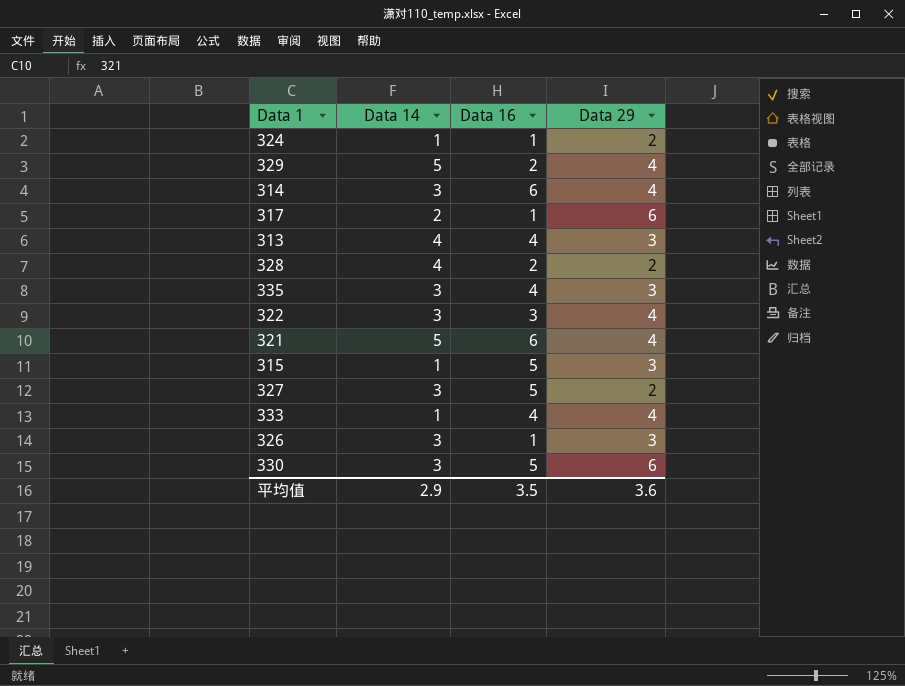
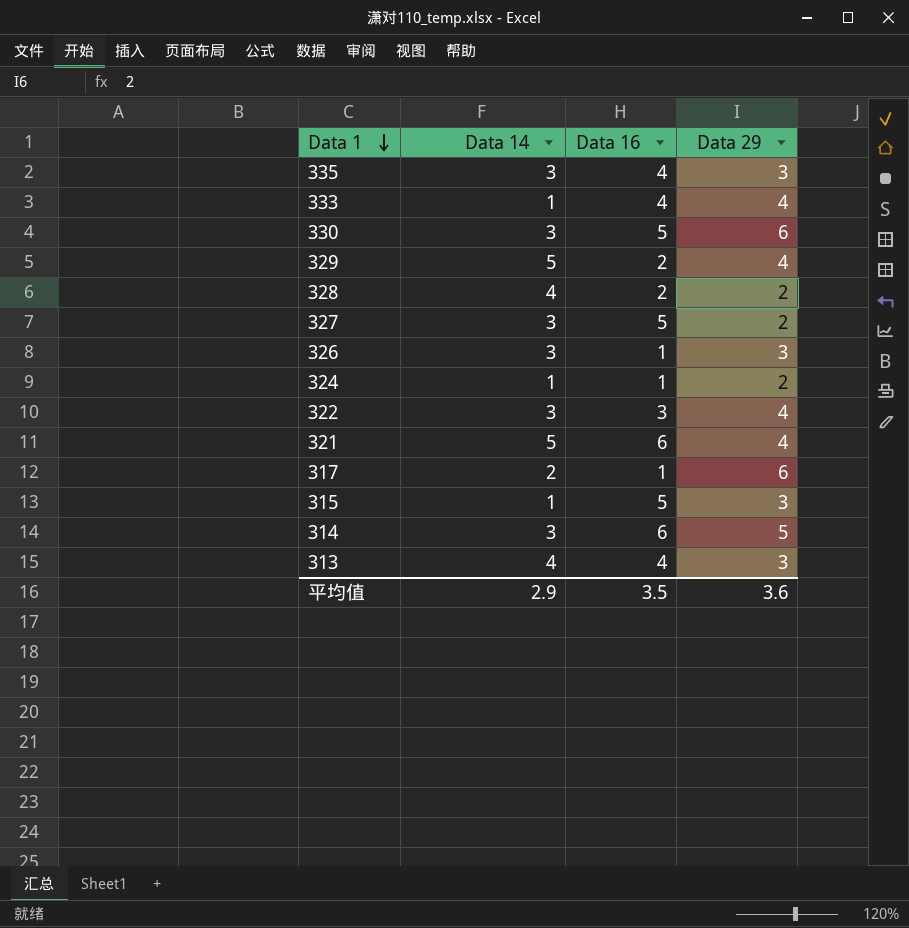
row order: none -> Data 1 descending
314 | Data 29: 4 -> 5

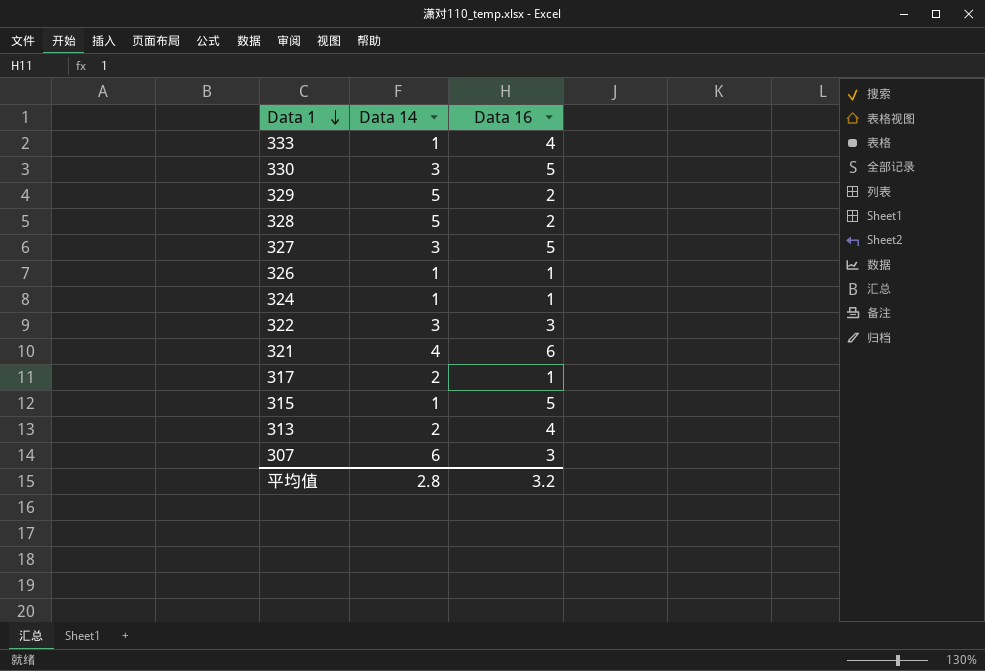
column Data 29 | position: 4 -> none
row 335: 3 | 4 | 3 -> none
row 314: 3 | 6 | 5 -> none
328 | Data 14: 4 -> 5
326 | Data 14: 3 -> 1
321 | Data 14: 5 -> 4
313 | Data 14: 4 -> 2
row 307: none -> 6 | 3
平均值 | Data 14: 2.9 -> 2.8
平均值 | Data 16: 3.5 -> 3.2

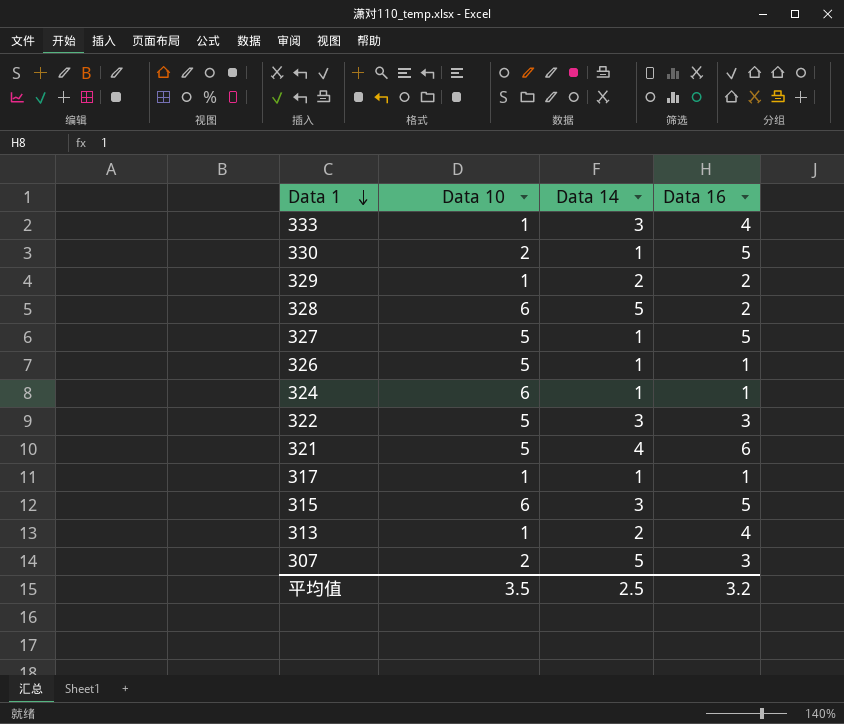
column Data 10 | position: none -> 2
333 | Data 14: 1 -> 3
330 | Data 14: 3 -> 1
329 | Data 14: 5 -> 2
327 | Data 14: 3 -> 1
317 | Data 14: 2 -> 1
315 | Data 14: 1 -> 3
307 | Data 14: 6 -> 5
平均值 | Data 14: 2.8 -> 2.5

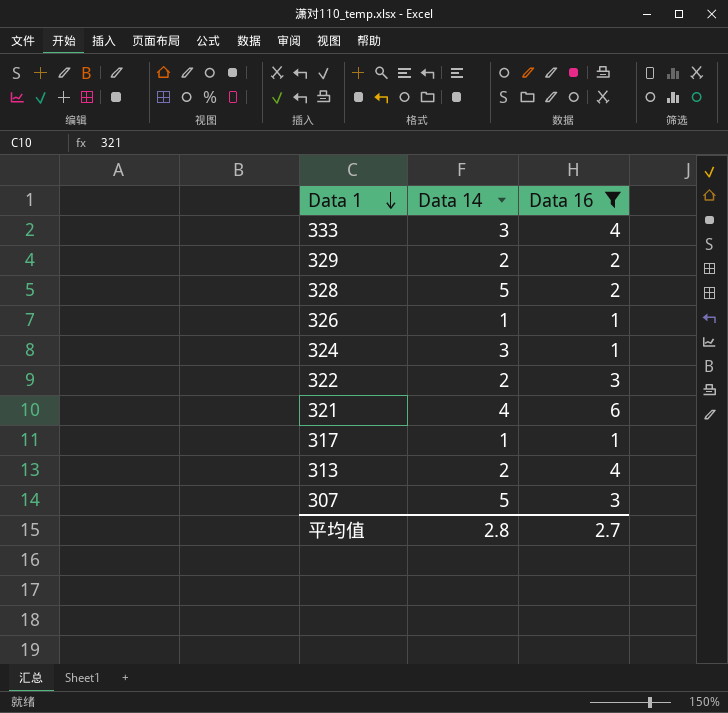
filter: none -> Data 16 != 5
column Data 10 | position: 2 -> none
324 | Data 14: 1 -> 3
322 | Data 14: 3 -> 2
平均值 | Data 14: 2.5 -> 2.8
平均值 | Data 16: 3.2 -> 2.7

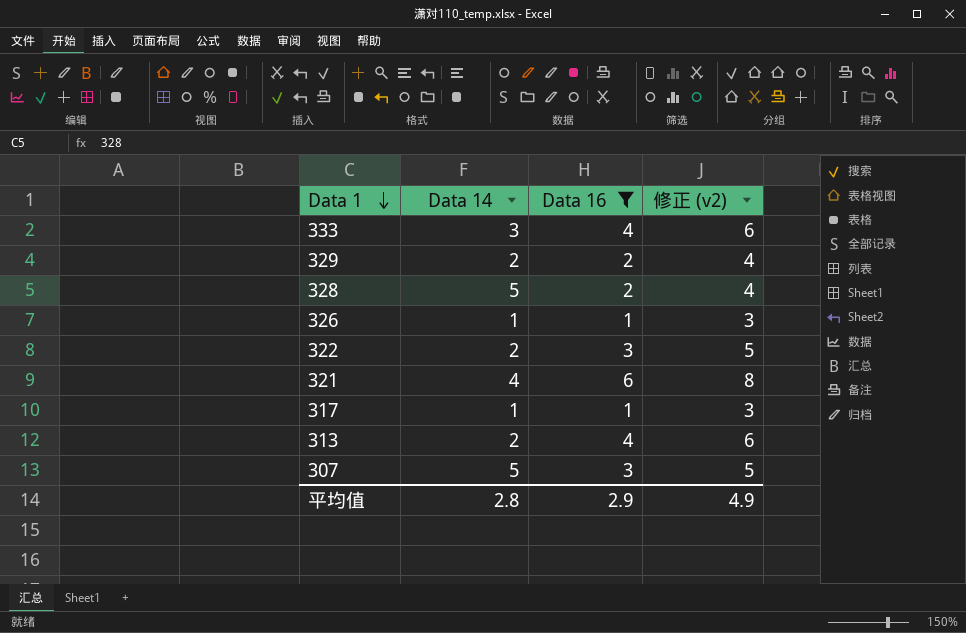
column 修正 (v2) | formula: none -> [Data 16] + 2
row 324: 3 | 1 -> none
平均值 | Data 16: 2.7 -> 2.9

